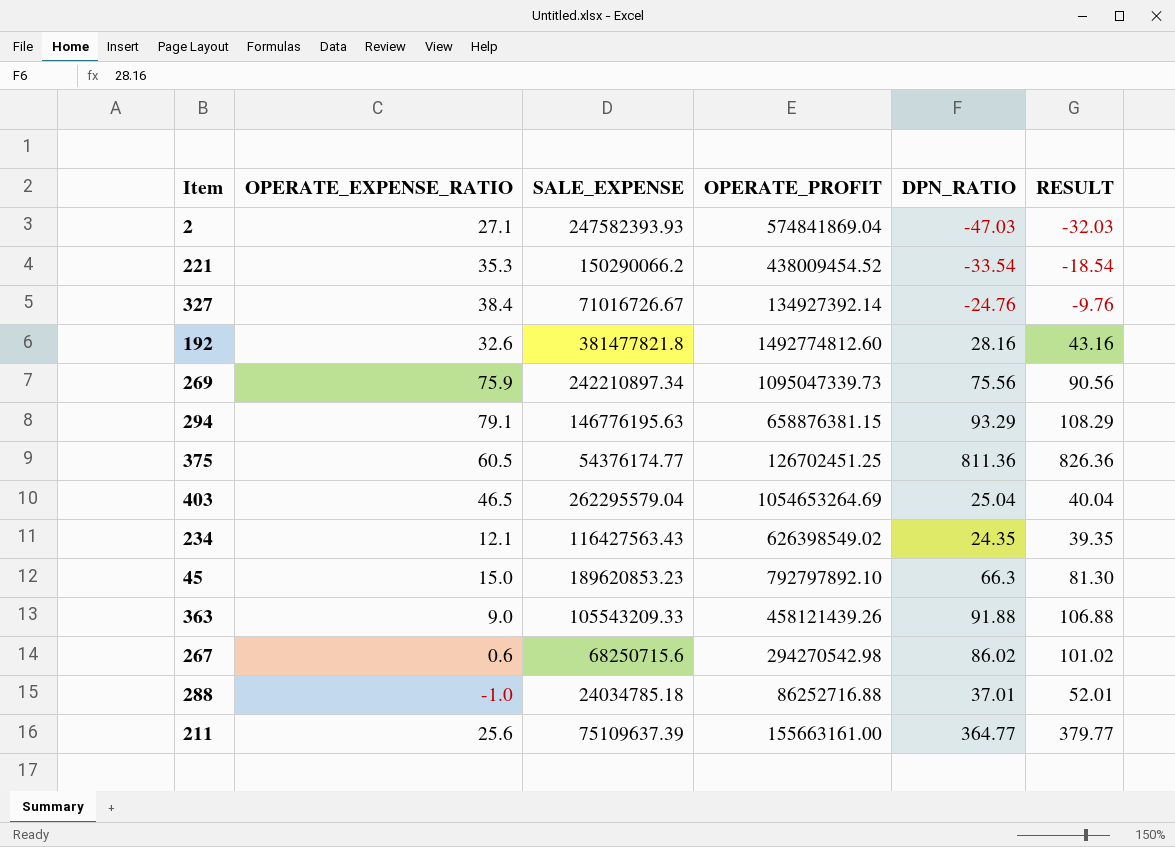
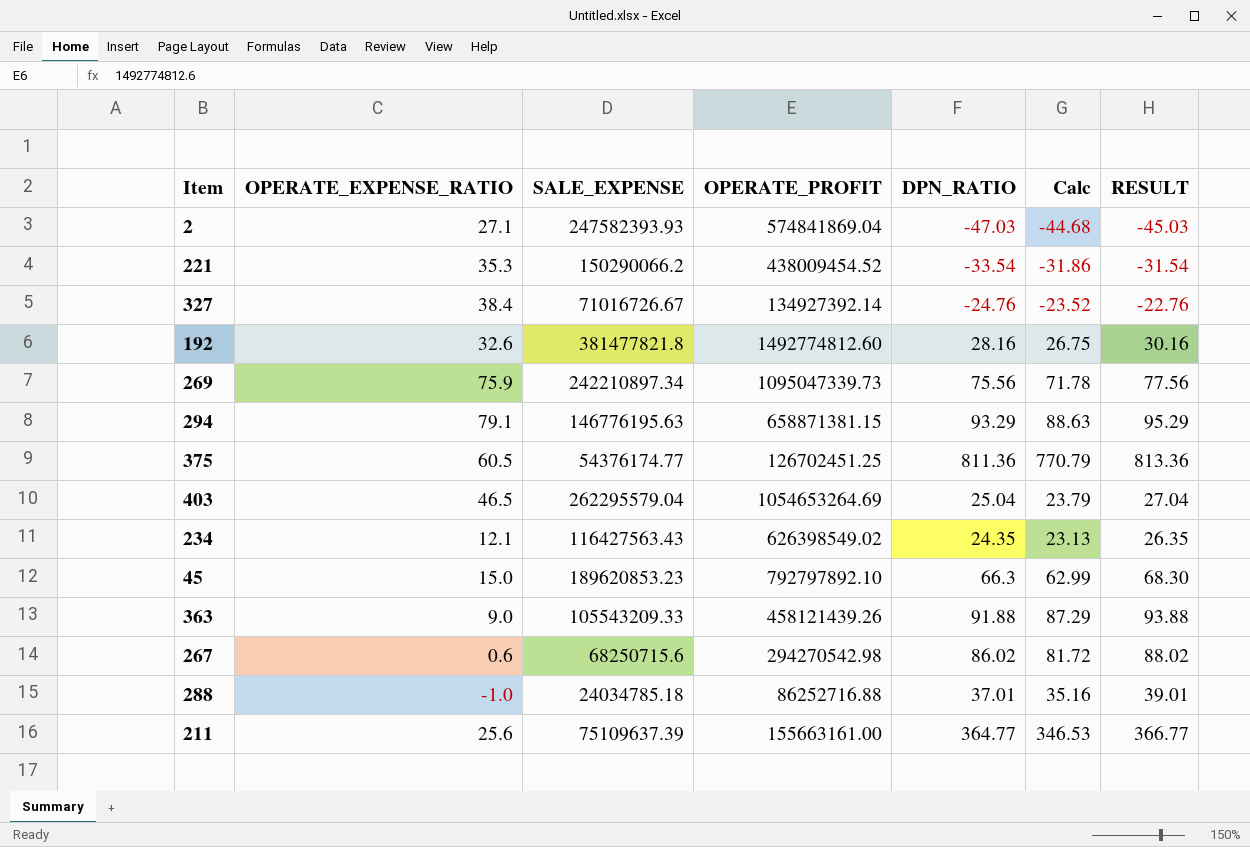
column Calc | formula: none -> [DPN_RATIO] * 0.95
column RESULT | formula: [DPN_RATIO] + 15 -> [DPN_RATIO] + 2
294 | OPERATE_PROFIT: 658876381.15 -> 658871381.15

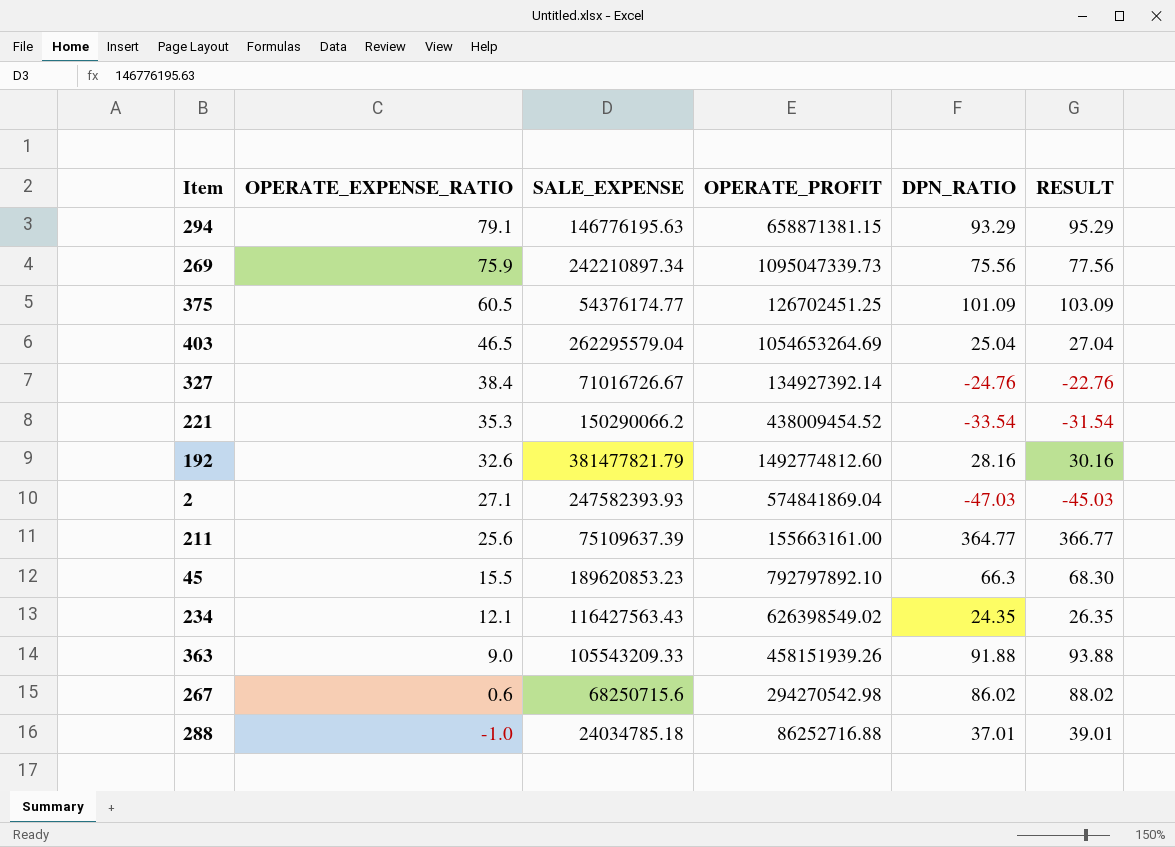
row order: none -> OPERATE_EXPENSE_RATIO descending
column Calc | formula: [DPN_RATIO] * 0.95 -> none
375 | DPN_RATIO: 811.36 -> 101.09
375 | RESULT: 813.36 -> 103.09
192 | SALE_EXPENSE: 381477821.8 -> 381477821.79
45 | OPERATE_EXPENSE_RATIO: 15.0 -> 15.5
363 | OPERATE_PROFIT: 458121439.26 -> 458151939.26

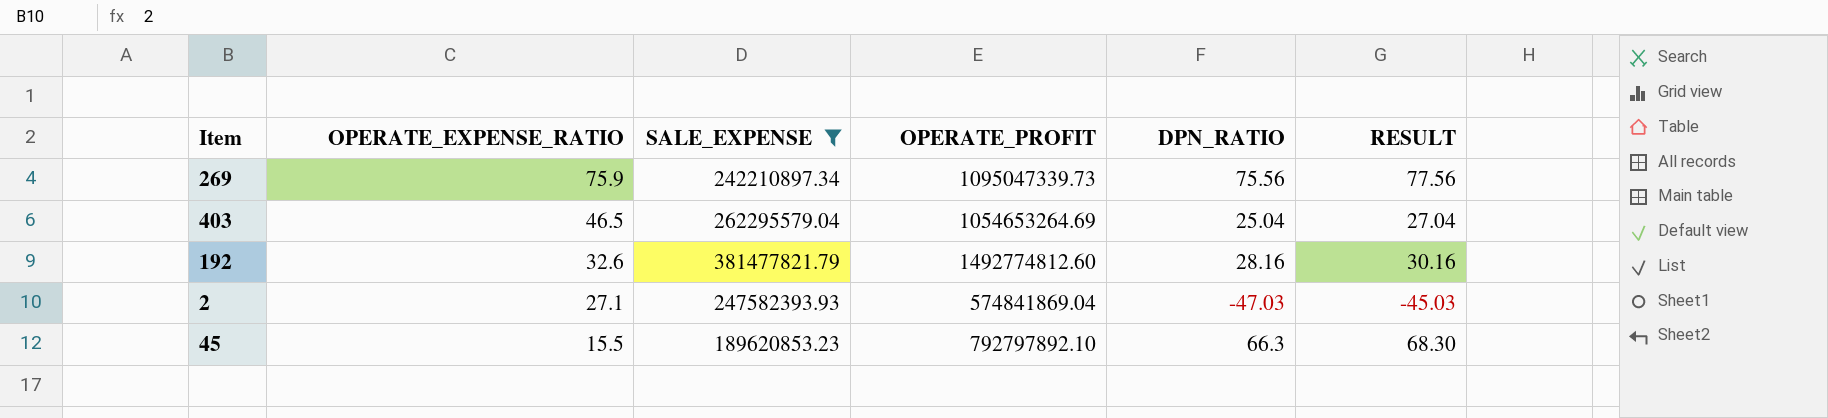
filter: none -> SALE_EXPENSE >= 189620853.23

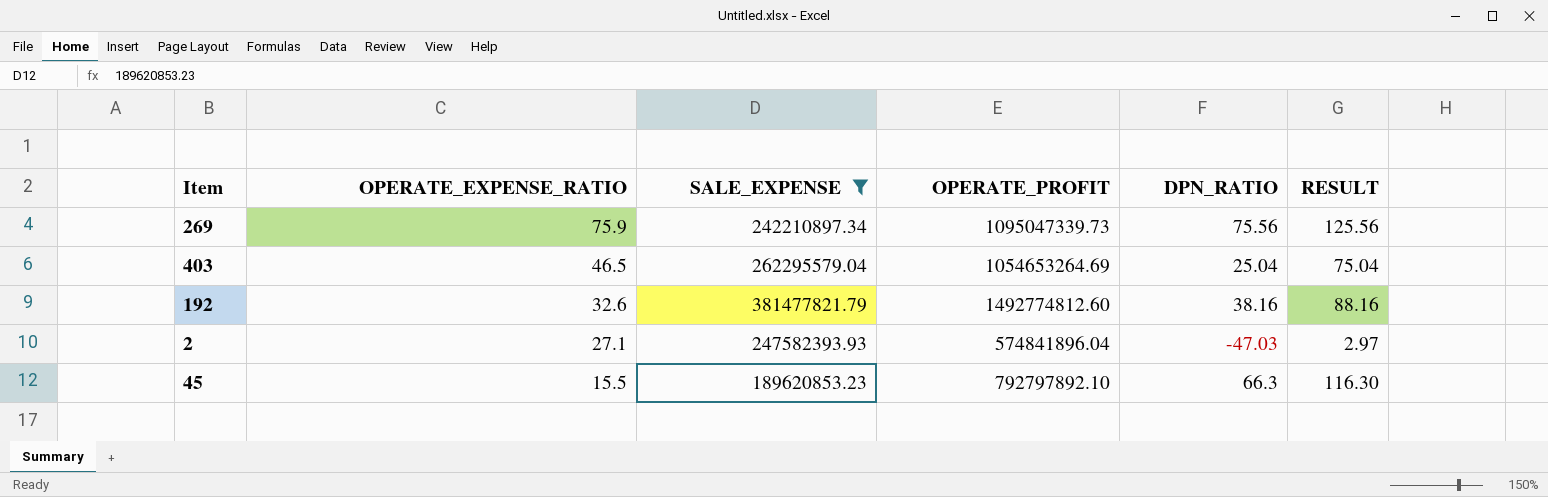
column RESULT | formula: [DPN_RATIO] + 2 -> [DPN_RATIO] + 50
192 | DPN_RATIO: 28.16 -> 38.16
2 | OPERATE_PROFIT: 574841869.04 -> 574841896.04

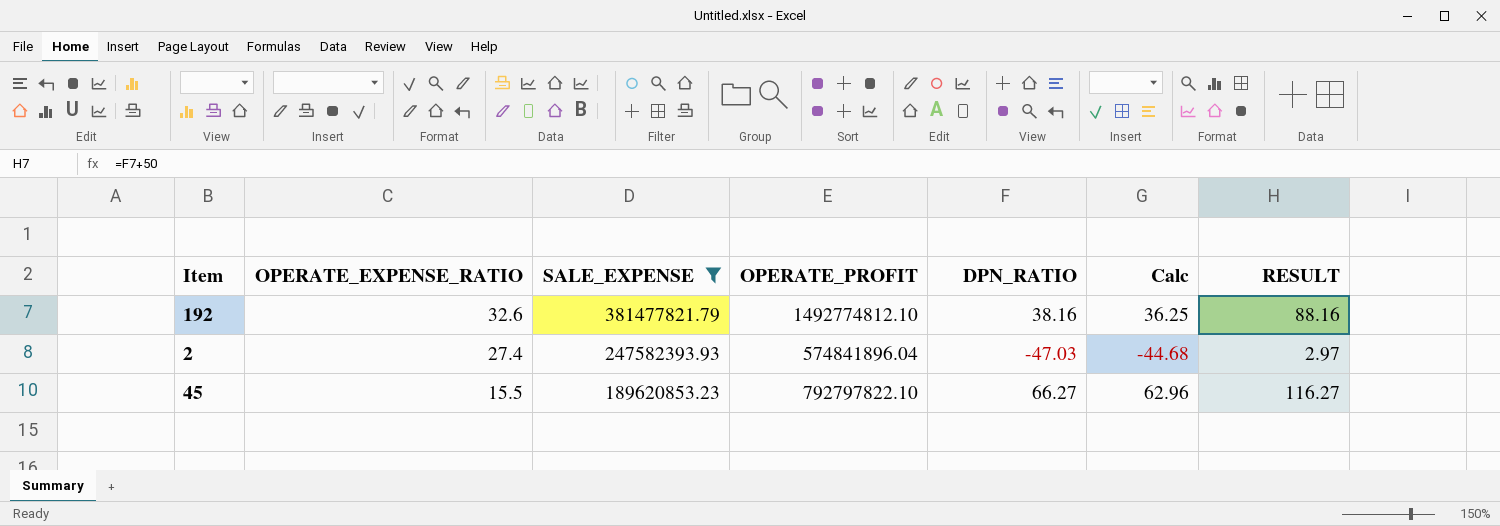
column Calc | formula: none -> [DPN_RATIO] * 0.95
row 269: 75.9 | 242210897.34 | 1095047339.73 | 75.56 | 125.56 -> none
row 403: 46.5 | 262295579.04 | 1054653264.69 | 25.04 | 75.04 -> none
192 | OPERATE_PROFIT: 1492774812.60 -> 1492774812.10
2 | OPERATE_EXPENSE_RATIO: 27.1 -> 27.4
45 | OPERATE_PROFIT: 792797892.10 -> 792797822.10
45 | DPN_RATIO: 66.3 -> 66.27
45 | RESULT: 116.30 -> 116.27

